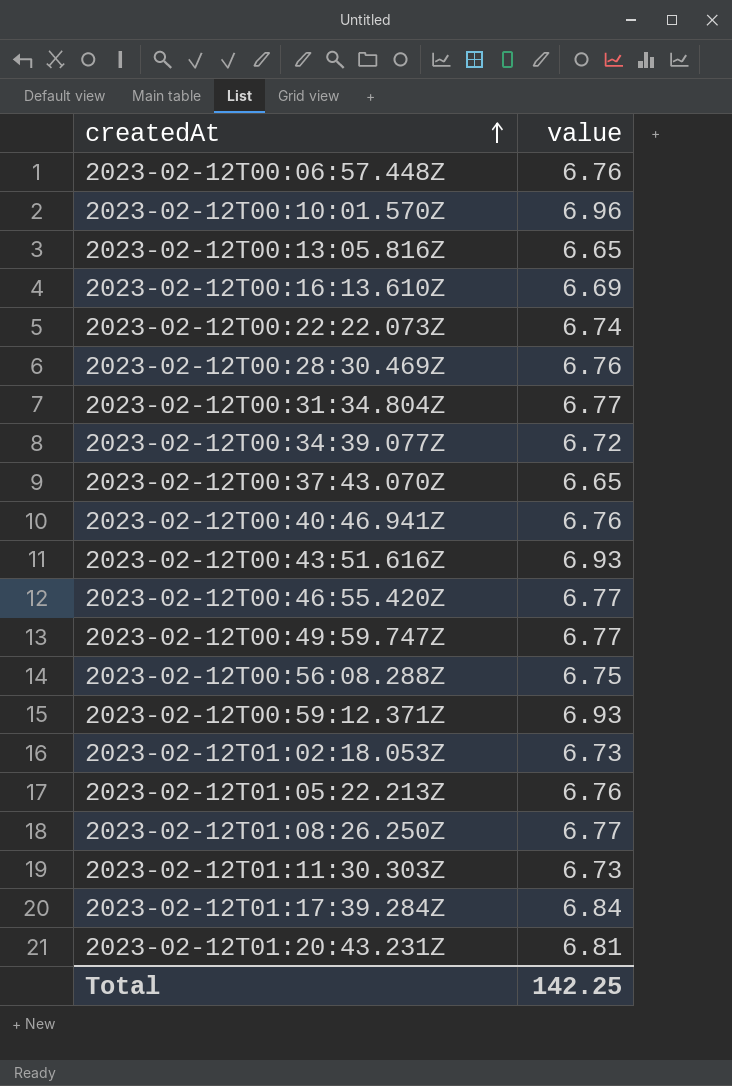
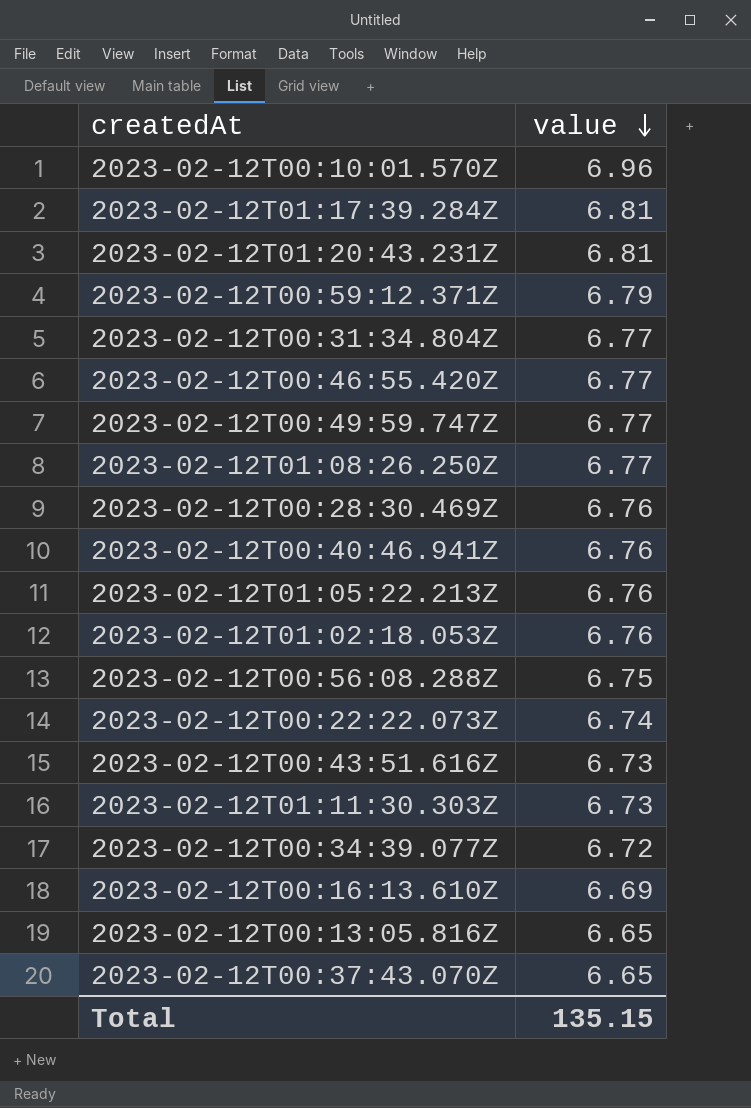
row order: createdAt ascending -> value descending
row 2023-02-12T00:06:57.448Z: 6.76 -> none
2023-02-12T01:17:39.284Z | value: 6.84 -> 6.81
2023-02-12T00:59:12.371Z | value: 6.93 -> 6.79
2023-02-12T01:02:18.053Z | value: 6.73 -> 6.76
2023-02-12T00:43:51.616Z | value: 6.93 -> 6.73
Total | value: 142.25 -> 135.15

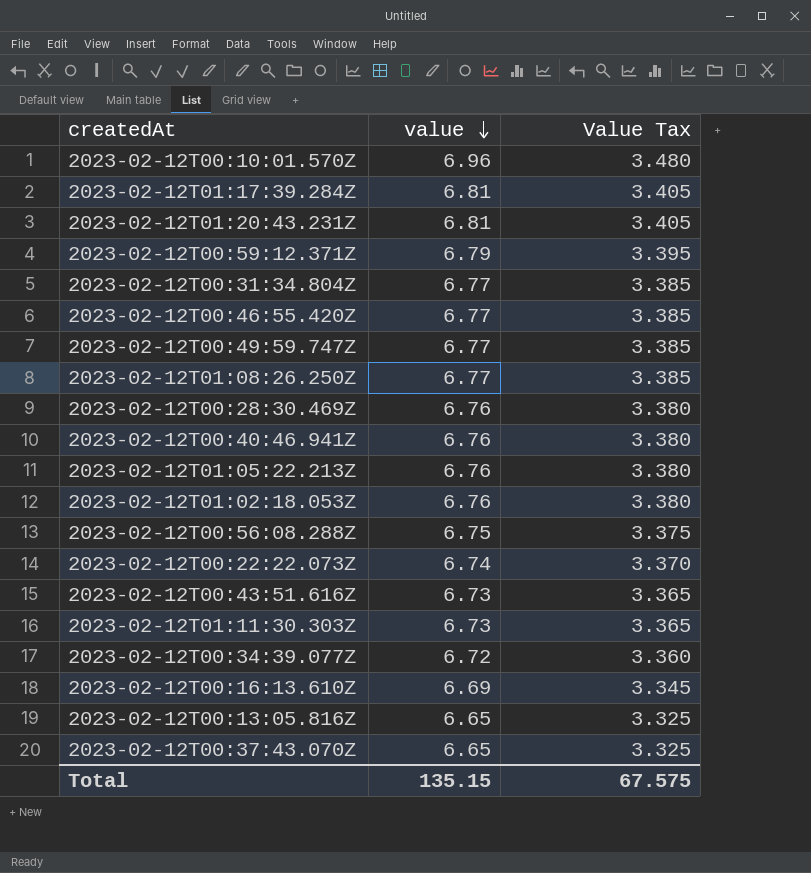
column Value Tax | formula: none -> [value] * 0.5

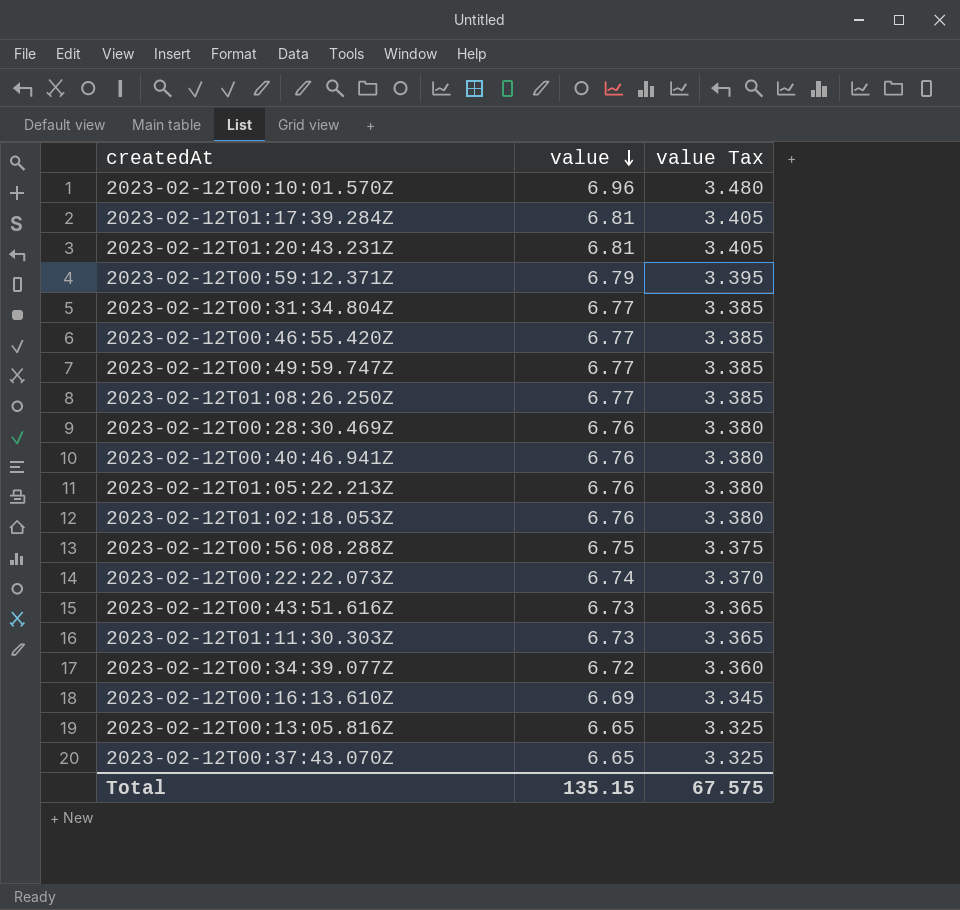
column name: Value Tax -> value Tax

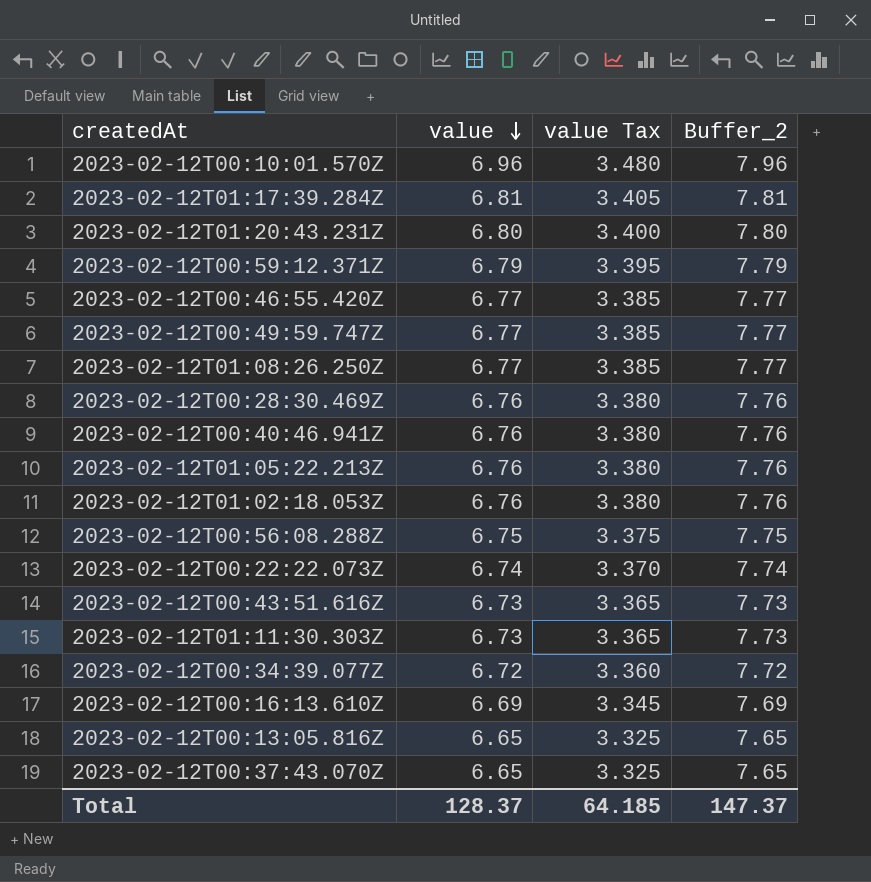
column Buffer_2 | formula: none -> [value] + 1
row 2023-02-12T00:31:34.804Z: 6.77 | 3.385 -> none
2023-02-12T01:20:43.231Z | value: 6.81 -> 6.80
2023-02-12T01:20:43.231Z | value Tax: 3.405 -> 3.400
Total | value: 135.15 -> 128.37
Total | value Tax: 67.575 -> 64.185

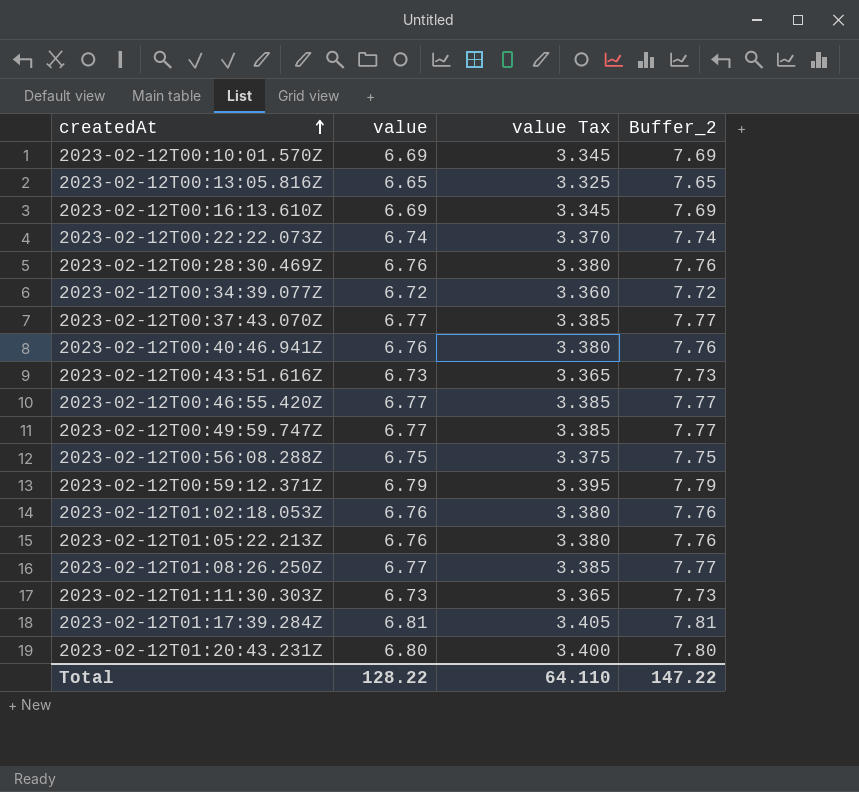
row order: value descending -> createdAt ascending
2023-02-12T00:10:01.570Z | value: 6.96 -> 6.69
2023-02-12T00:10:01.570Z | value Tax: 3.480 -> 3.345
2023-02-12T00:10:01.570Z | Buffer_2: 7.96 -> 7.69
2023-02-12T00:37:43.070Z | value: 6.65 -> 6.77
2023-02-12T00:37:43.070Z | value Tax: 3.325 -> 3.385
2023-02-12T00:37:43.070Z | Buffer_2: 7.65 -> 7.77
Total | value: 128.37 -> 128.22
Total | value Tax: 64.185 -> 64.110
Total | Buffer_2: 147.37 -> 147.22

